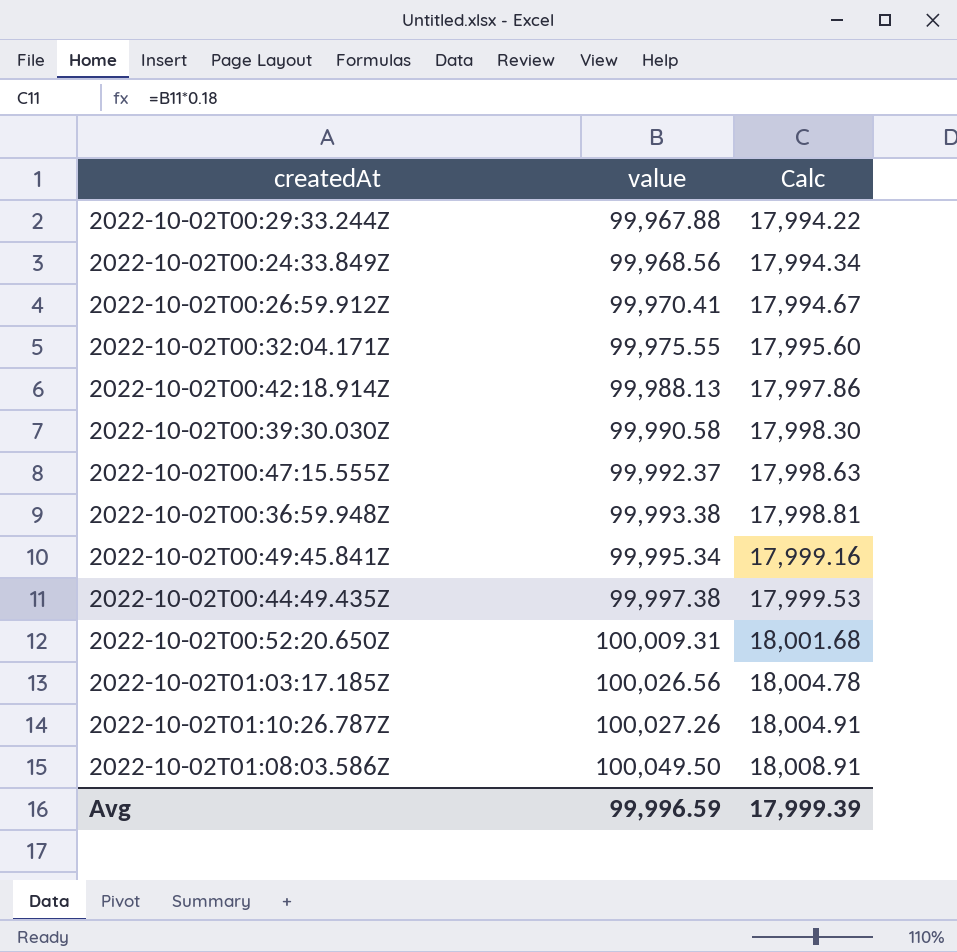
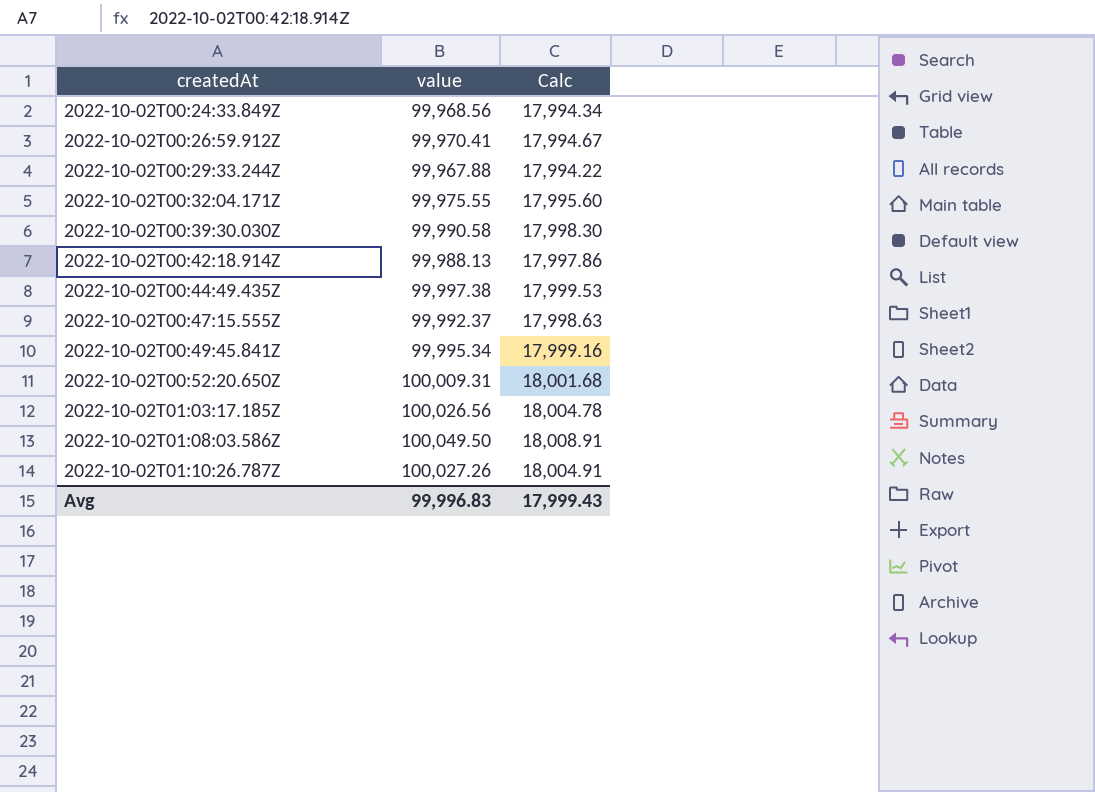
row order: value ascending -> createdAt ascending
row 2022-10-02T00:36:59.948Z: 99,993.38 | 17,998.81 -> none
Avg | value: 99,996.59 -> 99,996.83
Avg | Calc: 17,999.39 -> 17,999.43

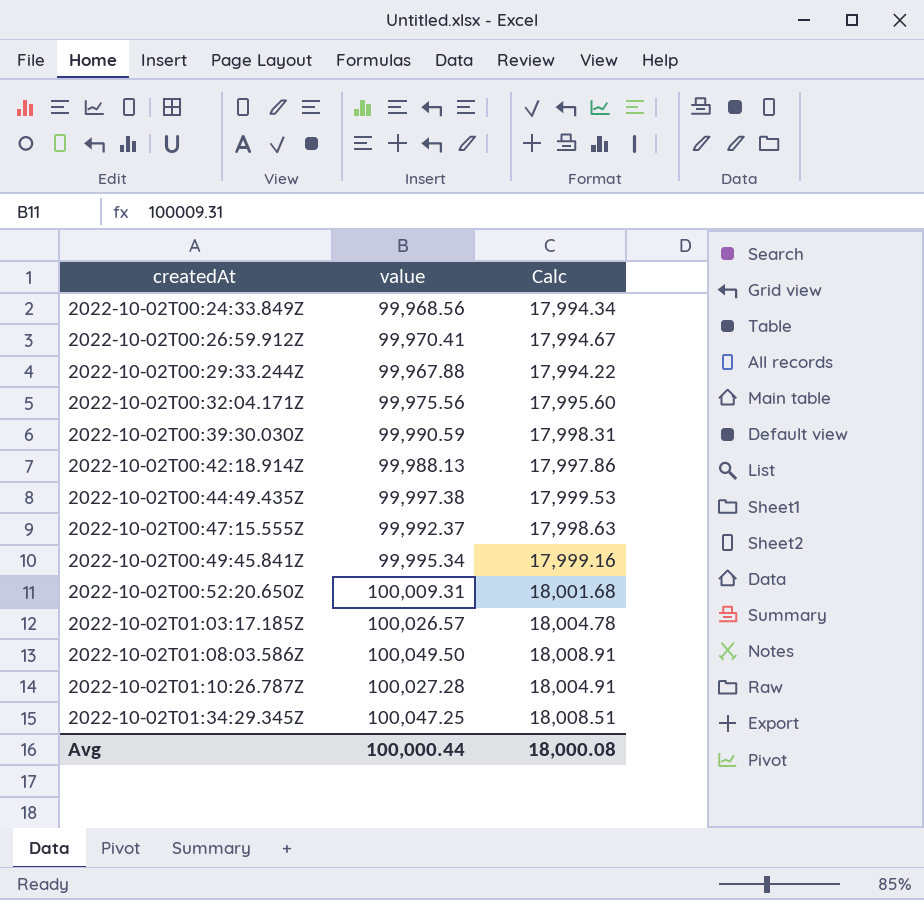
2022-10-02T00:32:04.171Z | value: 99,975.55 -> 99,975.56
2022-10-02T00:39:30.030Z | value: 99,990.58 -> 99,990.59
2022-10-02T00:39:30.030Z | Calc: 17,998.30 -> 17,998.31
2022-10-02T01:03:17.185Z | value: 100,026.56 -> 100,026.57
2022-10-02T01:10:26.787Z | value: 100,027.26 -> 100,027.28
row 2022-10-02T01:34:29.345Z: none -> 100,047.25 | 18,008.51
Avg | value: 99,996.83 -> 100,000.44
Avg | Calc: 17,999.43 -> 18,000.08

